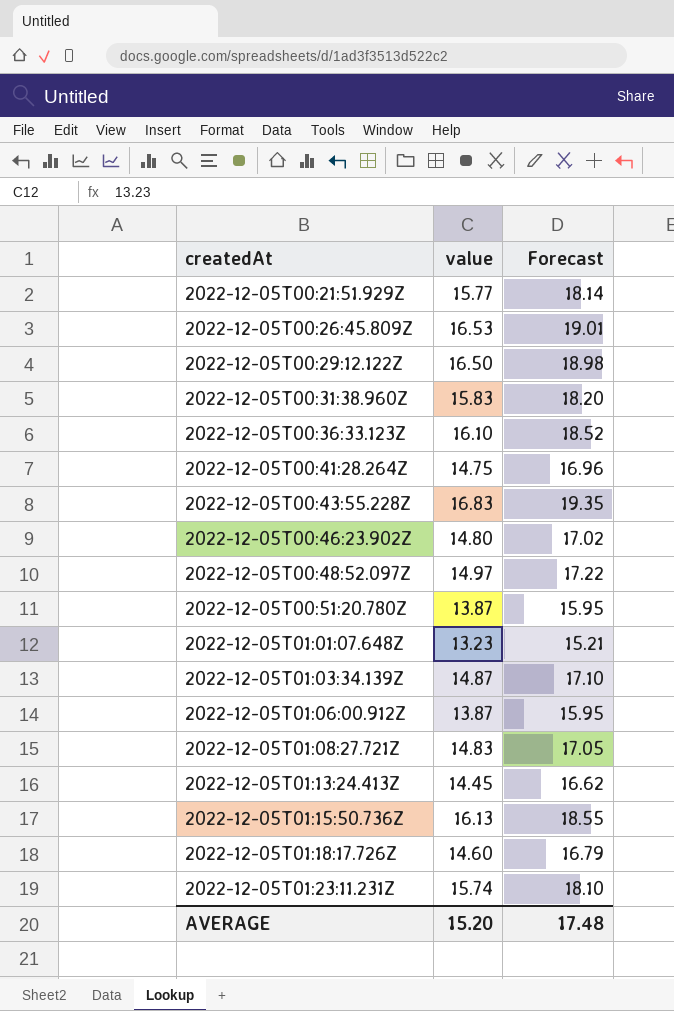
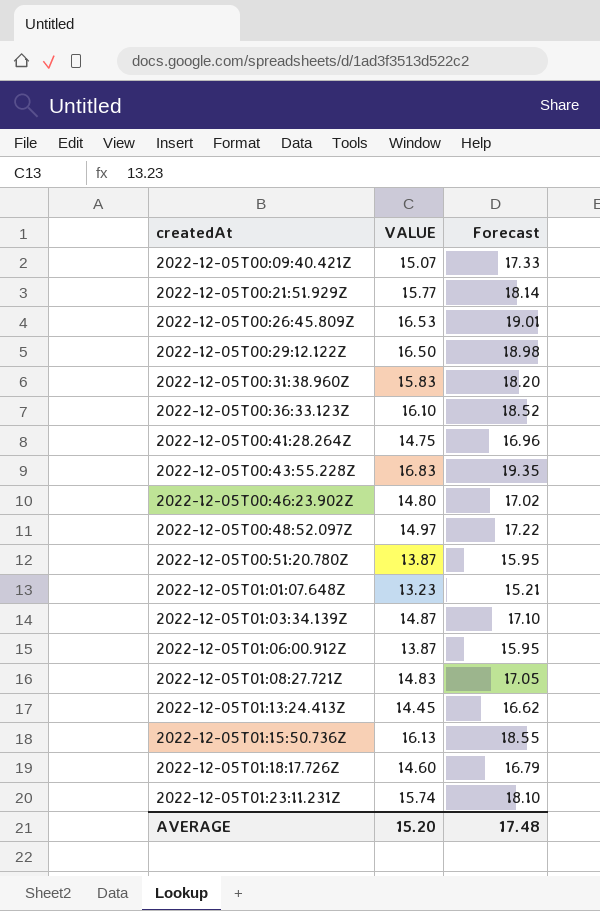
column name: value -> VALUE
row 2022-12-05T00:09:40.421Z: none -> 15.07 | 17.33

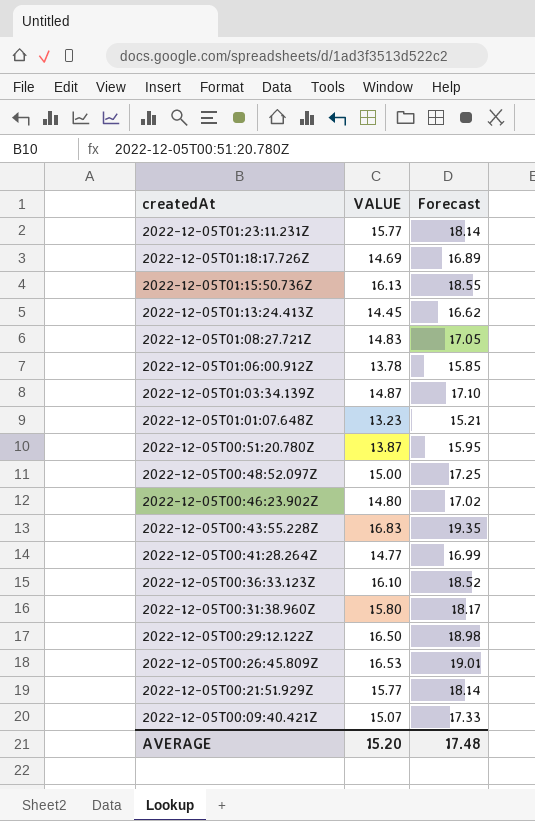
row order: createdAt ascending -> createdAt descending
2022-12-05T01:23:11.231Z | VALUE: 15.74 -> 15.77
2022-12-05T01:23:11.231Z | Forecast: 18.10 -> 18.14
2022-12-05T01:18:17.726Z | VALUE: 14.60 -> 14.69
2022-12-05T01:18:17.726Z | Forecast: 16.79 -> 16.89
2022-12-05T01:06:00.912Z | VALUE: 13.87 -> 13.78
2022-12-05T01:06:00.912Z | Forecast: 15.95 -> 15.85
2022-12-05T00:48:52.097Z | VALUE: 14.97 -> 15.00
2022-12-05T00:48:52.097Z | Forecast: 17.22 -> 17.25
2022-12-05T00:41:28.264Z | VALUE: 14.75 -> 14.77
2022-12-05T00:41:28.264Z | Forecast: 16.96 -> 16.99
2022-12-05T00:31:38.960Z | VALUE: 15.83 -> 15.80
2022-12-05T00:31:38.960Z | Forecast: 18.20 -> 18.17

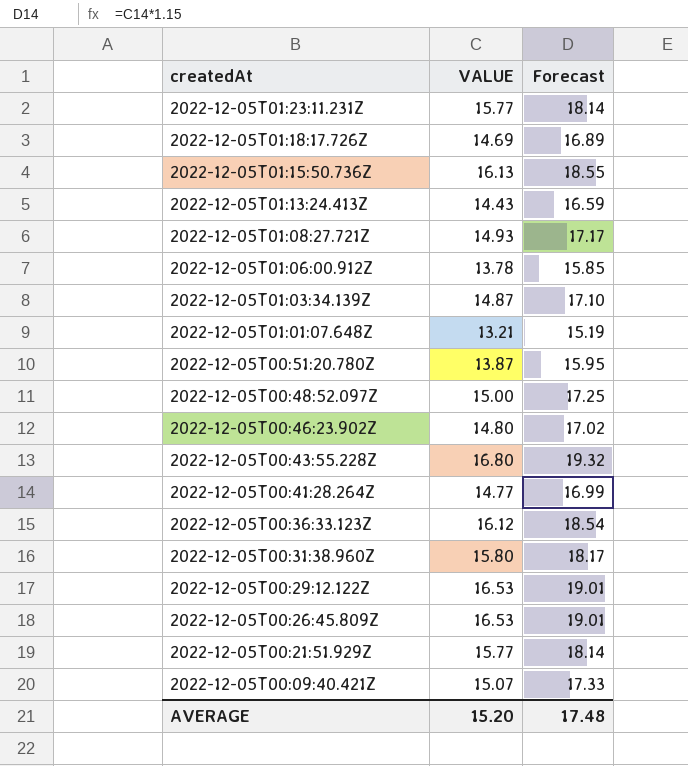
2022-12-05T01:13:24.413Z | VALUE: 14.45 -> 14.43
2022-12-05T01:13:24.413Z | Forecast: 16.62 -> 16.59
2022-12-05T01:08:27.721Z | VALUE: 14.83 -> 14.93
2022-12-05T01:08:27.721Z | Forecast: 17.05 -> 17.17
2022-12-05T01:01:07.648Z | VALUE: 13.23 -> 13.21
2022-12-05T01:01:07.648Z | Forecast: 15.21 -> 15.19
2022-12-05T00:43:55.228Z | VALUE: 16.83 -> 16.80
2022-12-05T00:43:55.228Z | Forecast: 19.35 -> 19.32
2022-12-05T00:36:33.123Z | VALUE: 16.10 -> 16.12
2022-12-05T00:36:33.123Z | Forecast: 18.52 -> 18.54
2022-12-05T00:29:12.122Z | VALUE: 16.50 -> 16.53
2022-12-05T00:29:12.122Z | Forecast: 18.98 -> 19.01

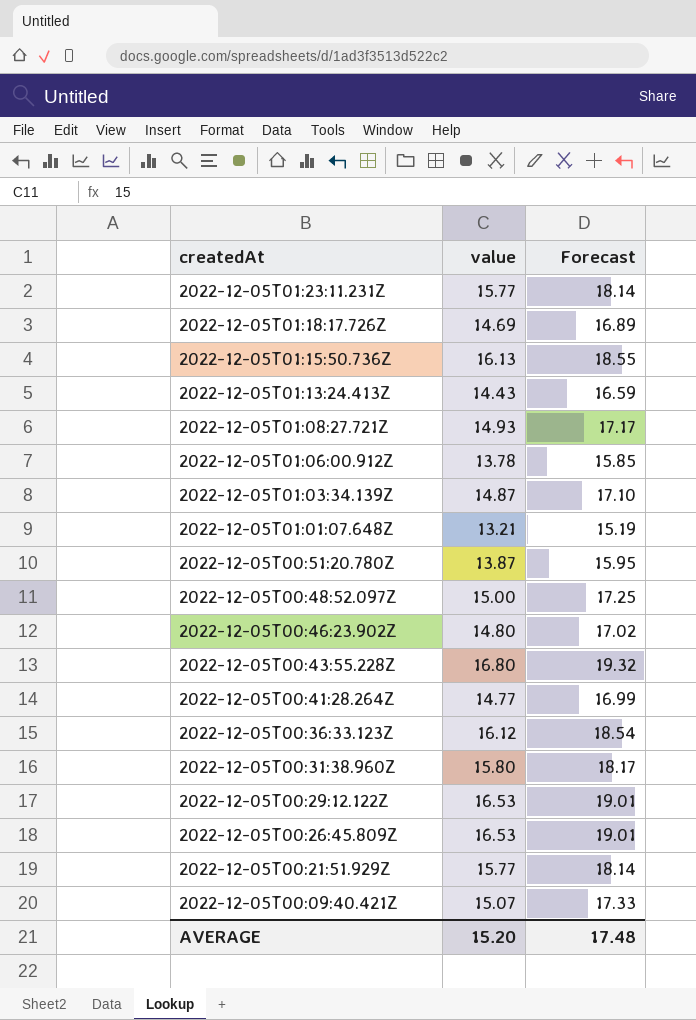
column name: VALUE -> value

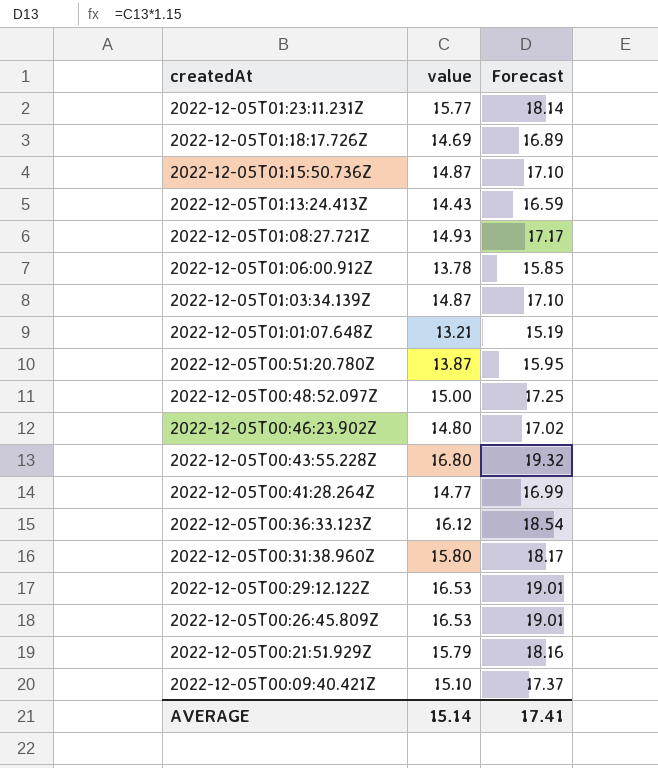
2022-12-05T01:15:50.736Z | value: 16.13 -> 14.87
2022-12-05T01:15:50.736Z | Forecast: 18.55 -> 17.10
2022-12-05T00:21:51.929Z | value: 15.77 -> 15.79
2022-12-05T00:21:51.929Z | Forecast: 18.14 -> 18.16
2022-12-05T00:09:40.421Z | value: 15.07 -> 15.10
2022-12-05T00:09:40.421Z | Forecast: 17.33 -> 17.37
AVERAGE | value: 15.20 -> 15.14
AVERAGE | Forecast: 17.48 -> 17.41

